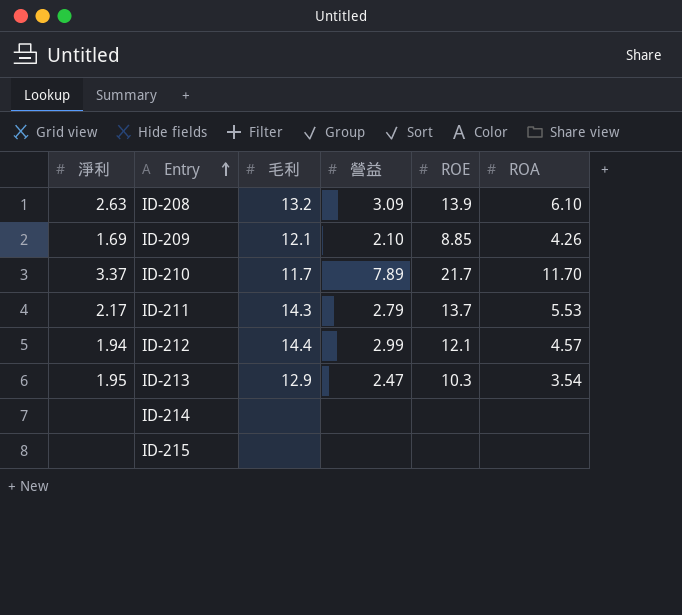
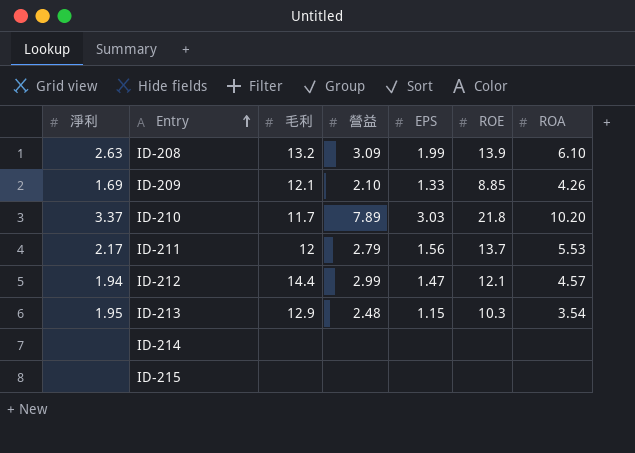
column EPS | position: none -> 5
ID-210 | ROE: 21.7 -> 21.8
ID-210 | ROA: 11.70 -> 10.20
ID-211 | 毛利: 14.3 -> 12
ID-213 | 營益: 2.47 -> 2.48

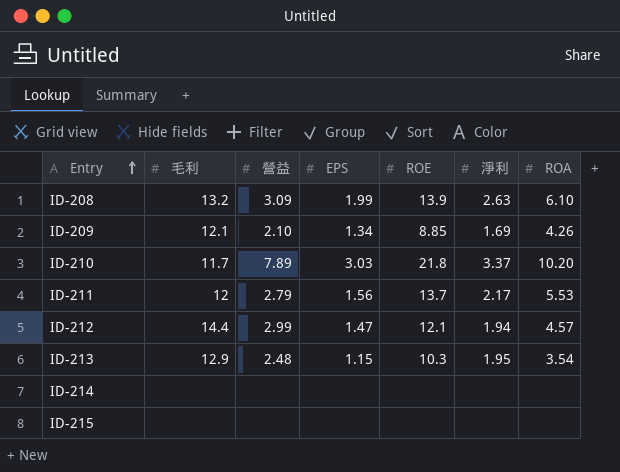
column 淨利 | position: 1 -> 6
ID-209 | EPS: 1.33 -> 1.34

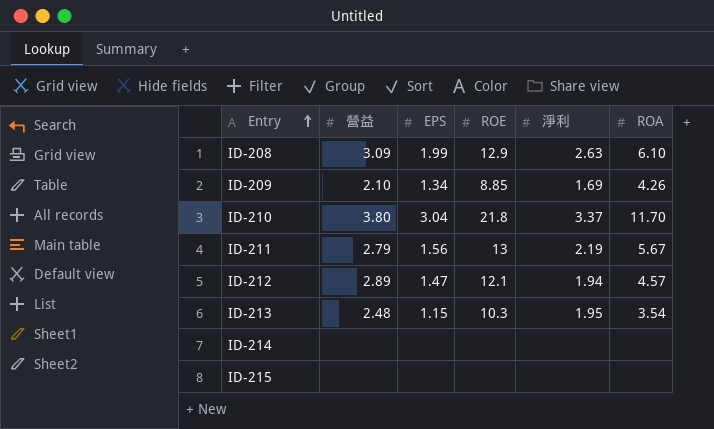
column 毛利 | position: 2 -> none
ID-208 | ROE: 13.9 -> 12.9
ID-210 | 營益: 7.89 -> 3.80
ID-210 | EPS: 3.03 -> 3.04
ID-210 | ROA: 10.20 -> 11.70
ID-211 | ROE: 13.7 -> 13
ID-211 | 淨利: 2.17 -> 2.19
ID-211 | ROA: 5.53 -> 5.67
ID-212 | 營益: 2.99 -> 2.89

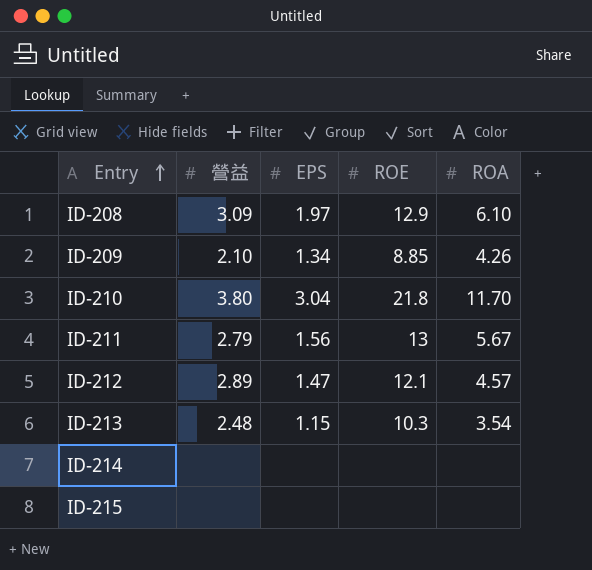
column 淨利 | position: 5 -> none
ID-208 | EPS: 1.99 -> 1.97

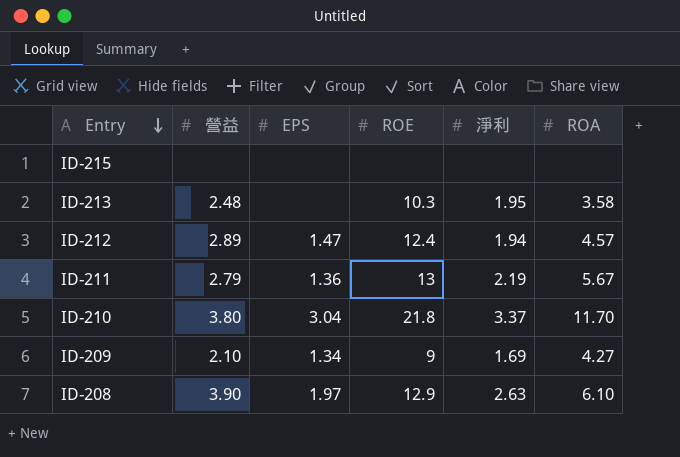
row order: Entry ascending -> Entry descending
column 淨利 | position: none -> 5
row ID-214: none | none | none | none -> none
ID-213 | EPS: 1.15 -> none
ID-213 | ROA: 3.54 -> 3.58
ID-212 | ROE: 12.1 -> 12.4
ID-211 | EPS: 1.56 -> 1.36
ID-209 | ROE: 8.85 -> 9
ID-209 | ROA: 4.26 -> 4.27
ID-208 | 營益: 3.09 -> 3.90

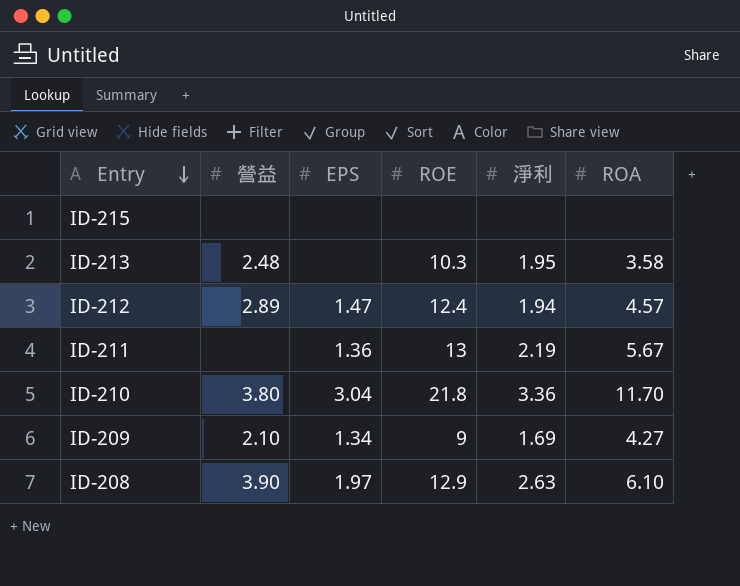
ID-211 | 營益: 2.79 -> none
ID-210 | 淨利: 3.37 -> 3.36

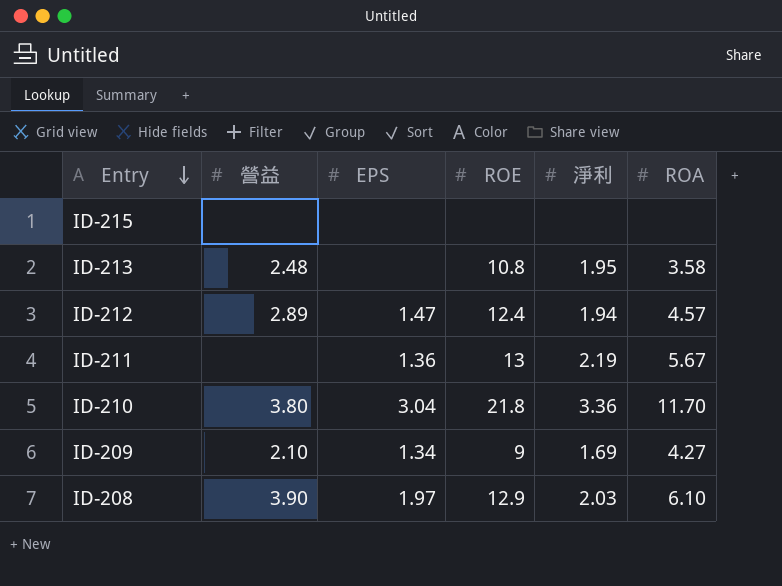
ID-213 | ROE: 10.3 -> 10.8
ID-208 | 淨利: 2.63 -> 2.03

